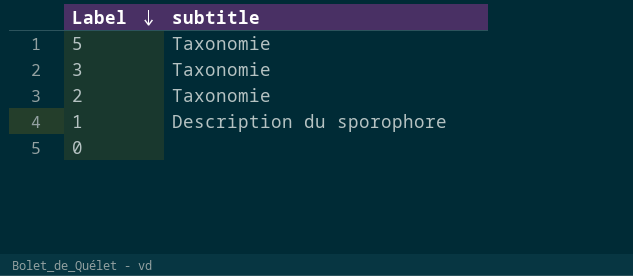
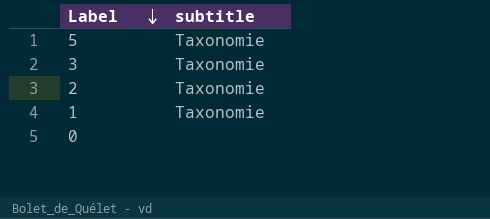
1 | subtitle: Description du sporophore -> Taxonomie

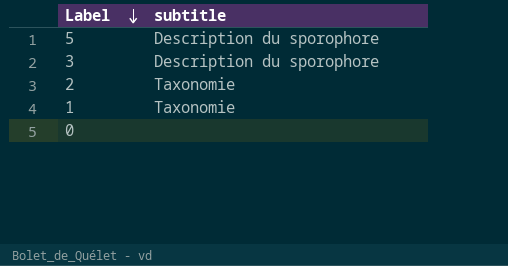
5 | subtitle: Taxonomie -> Description du sporophore
3 | subtitle: Taxonomie -> Description du sporophore

